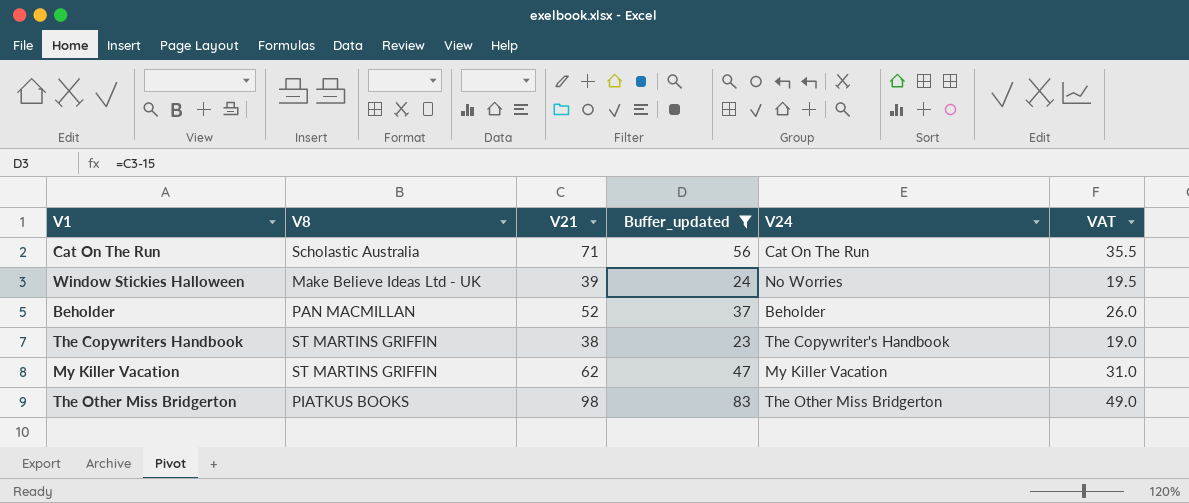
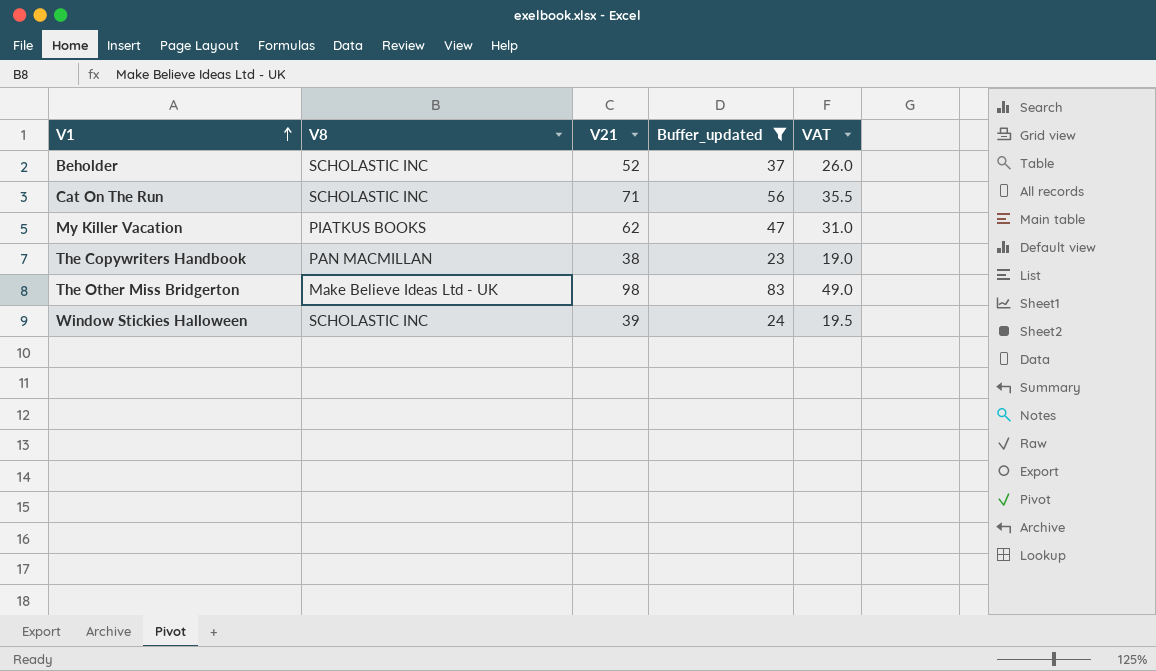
row order: none -> V1 ascending
column V24 | position: 5 -> none
Beholder | V8: PAN MACMILLAN -> SCHOLASTIC INC
Cat On The Run | V8: Scholastic Australia -> SCHOLASTIC INC
My Killer Vacation | V8: ST MARTINS GRIFFIN -> PIATKUS BOOKS
The Copywriters Handbook | V8: ST MARTINS GRIFFIN -> PAN MACMILLAN
The Other Miss Bridgerton | V8: PIATKUS BOOKS -> Make Believe Ideas Ltd - UK
Window Stickies Halloween | V8: Make Believe Ideas Ltd - UK -> SCHOLASTIC INC

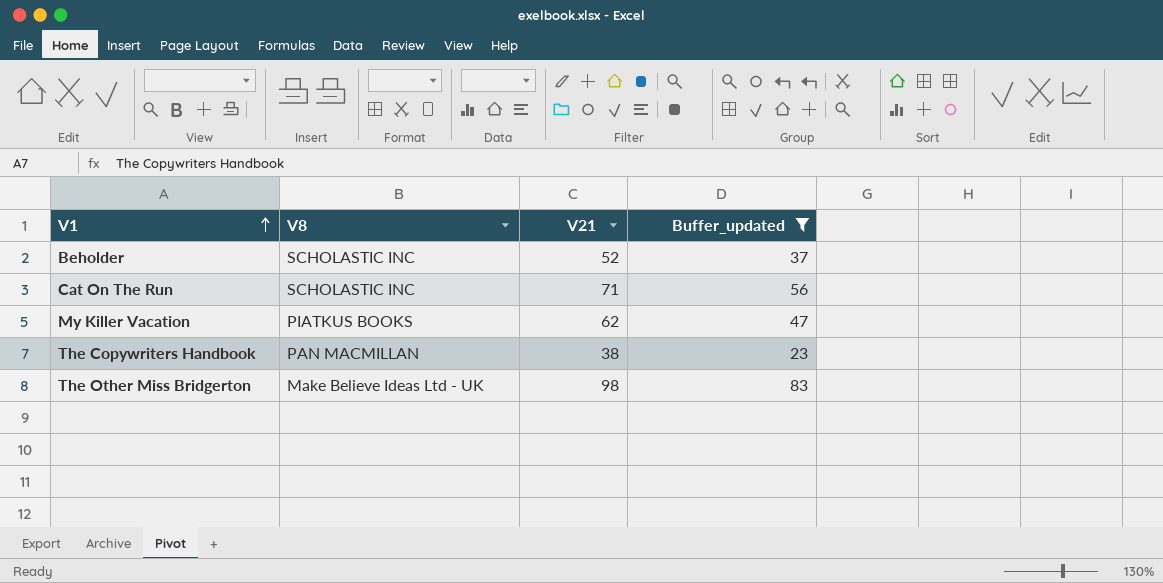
column VAT | formula: [V21] * 0.5 -> none
row Window Stickies Halloween: SCHOLASTIC INC | 39 | 24 | 19.5 -> none

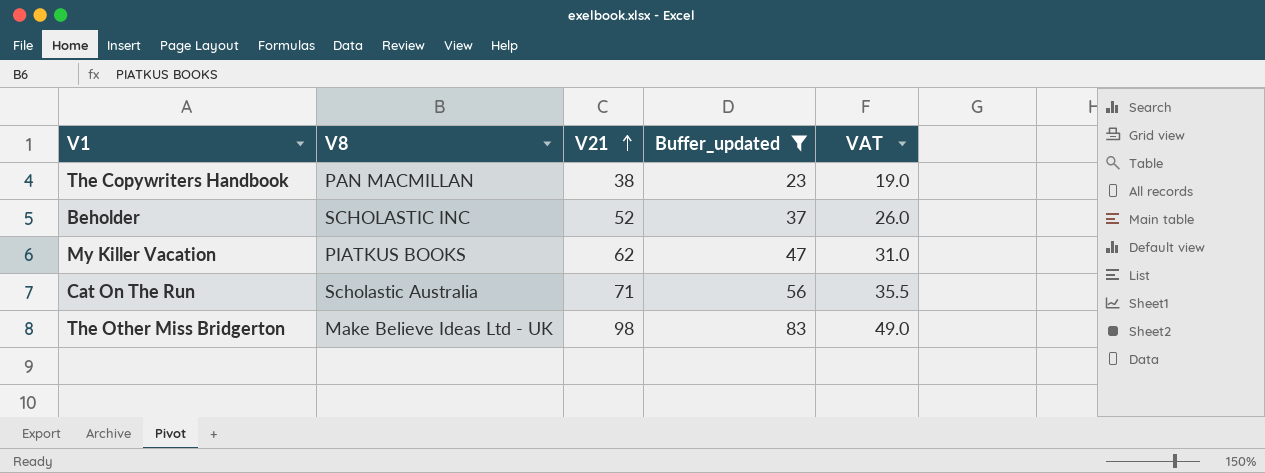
row order: V1 ascending -> V21 ascending
column VAT | formula: none -> [V21] * 0.5
Cat On The Run | V8: SCHOLASTIC INC -> Scholastic Australia

